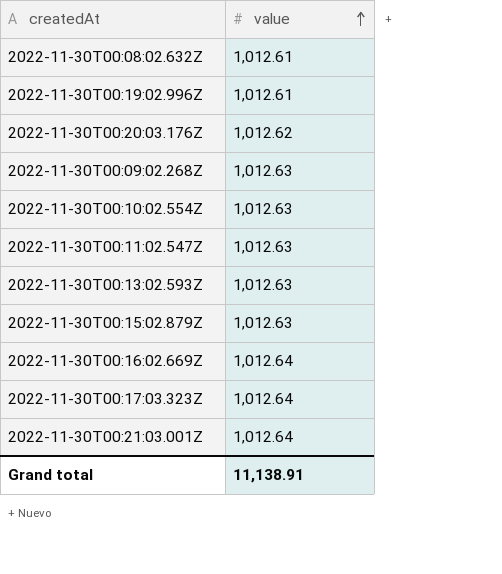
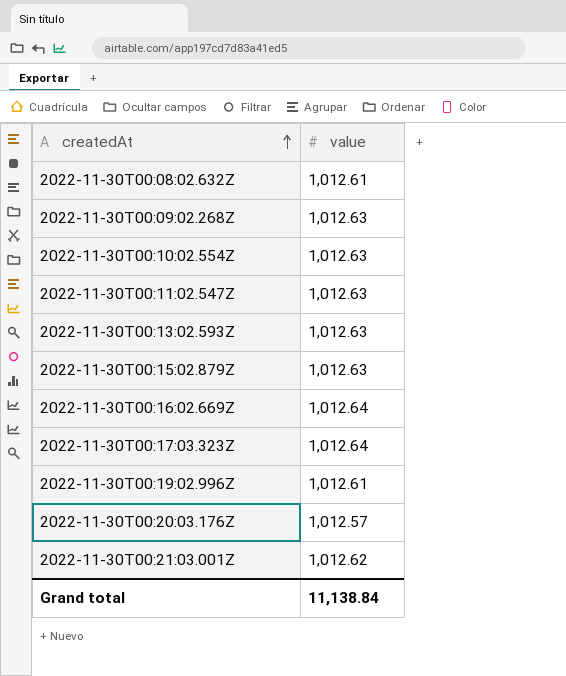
row order: value ascending -> createdAt ascending
2022-11-30T00:20:03.176Z | value: 1,012.62 -> 1,012.57
2022-11-30T00:21:03.001Z | value: 1,012.64 -> 1,012.62
Grand total | value: 11,138.91 -> 11,138.84

